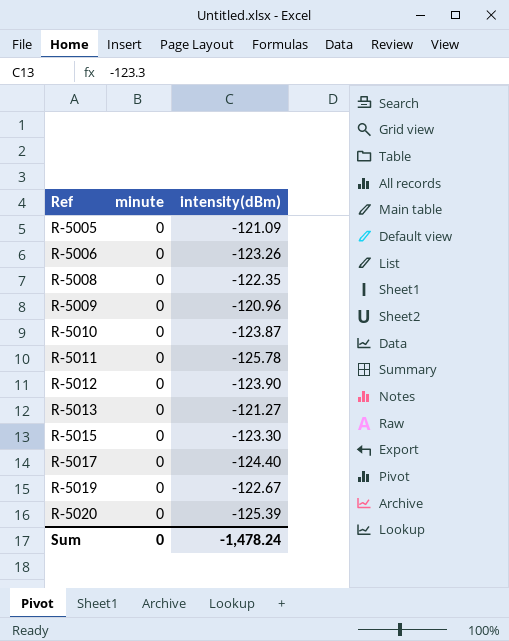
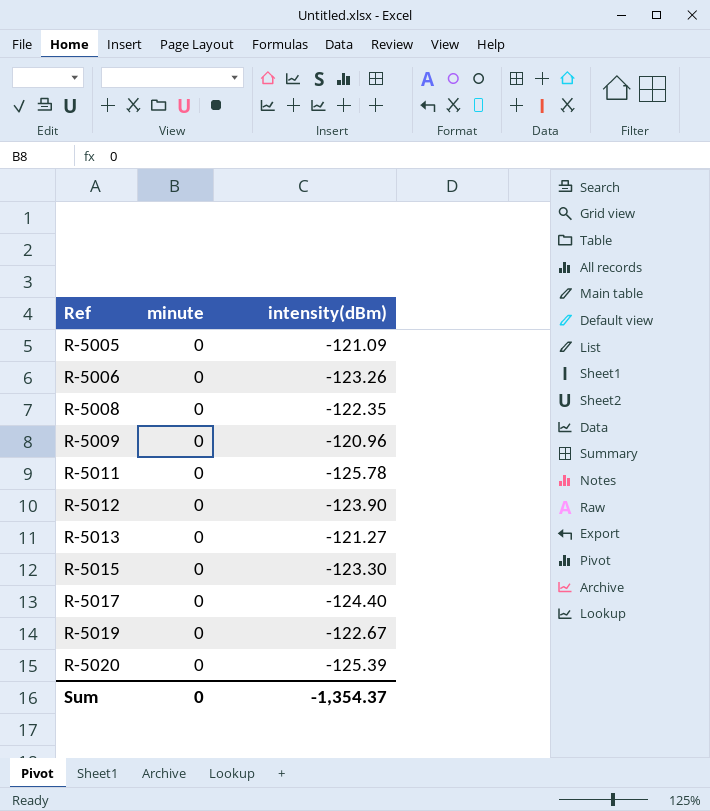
row R-5010: 0 | -123.87 -> none
Sum | intensity(dBm): -1,478.24 -> -1,354.37

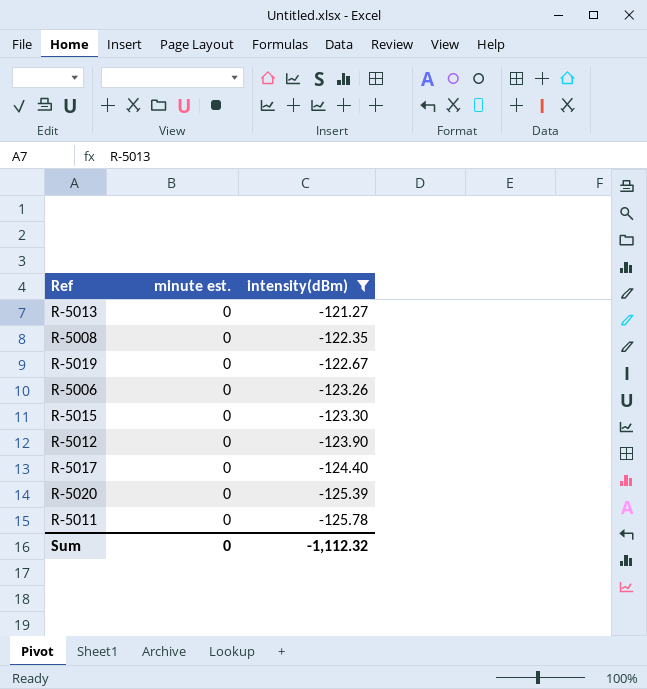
filter: none -> intensity(dBm) <= -121.27
row order: Ref ascending -> intensity(dBm) descending
column name: minute -> minute est.
Sum | intensity(dBm): -1,354.37 -> -1,112.32

